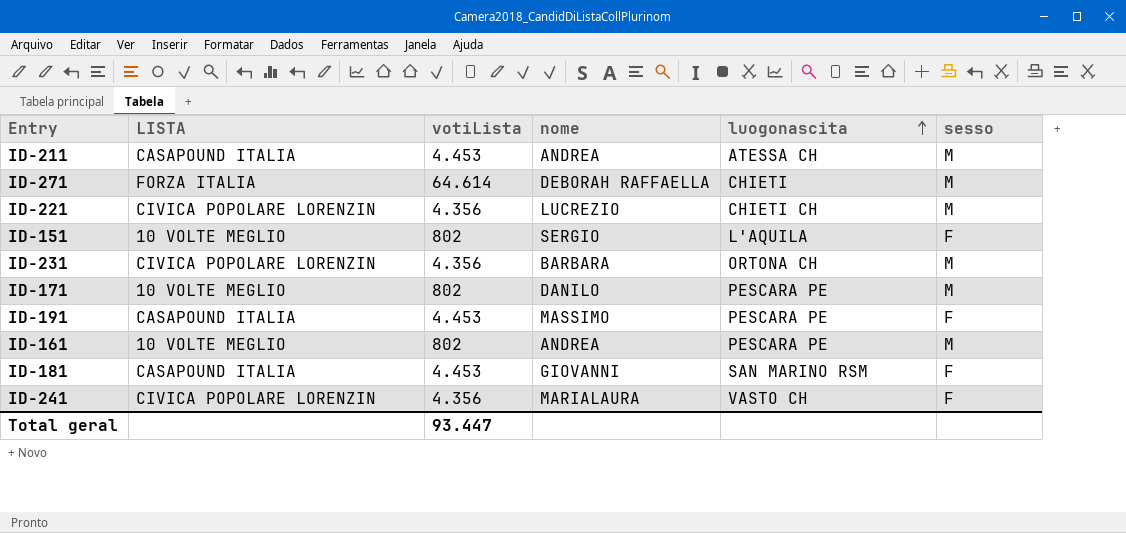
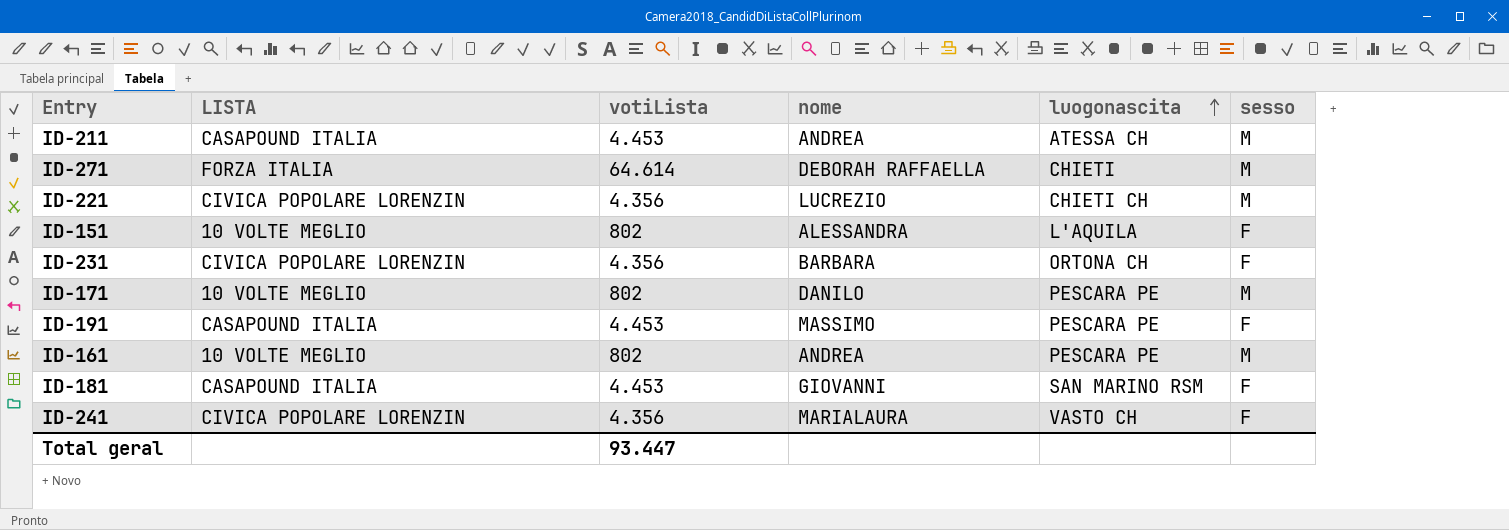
ID-151 | nome: SERGIO -> ALESSANDRA
ID-231 | sesso: M -> F

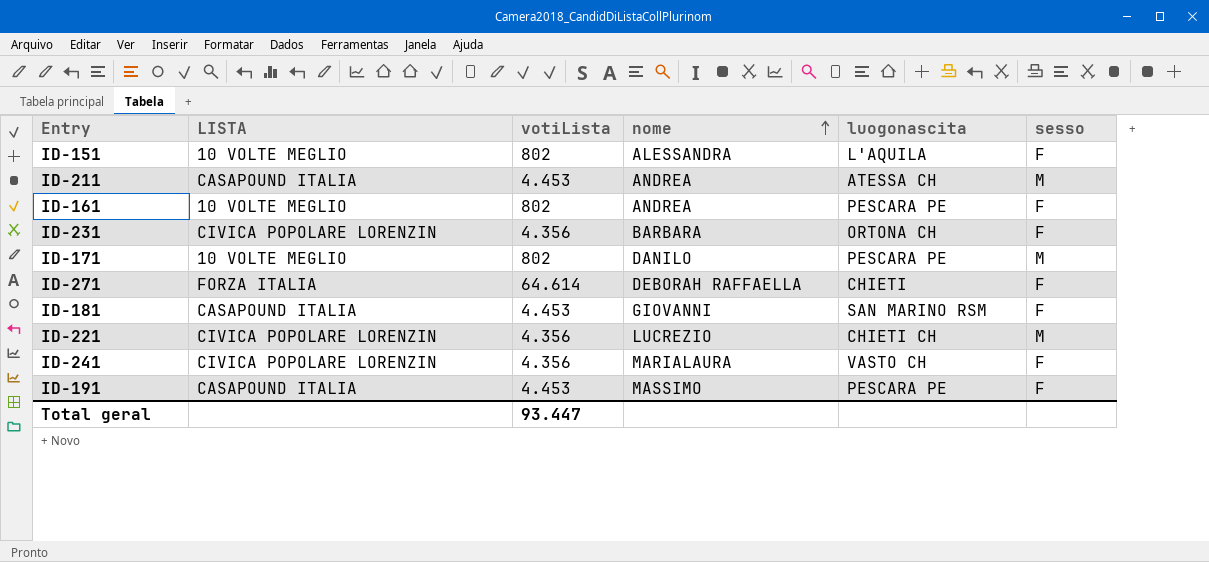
row order: luogonascita ascending -> nome ascending
ID-161 | sesso: M -> F
ID-271 | sesso: M -> F

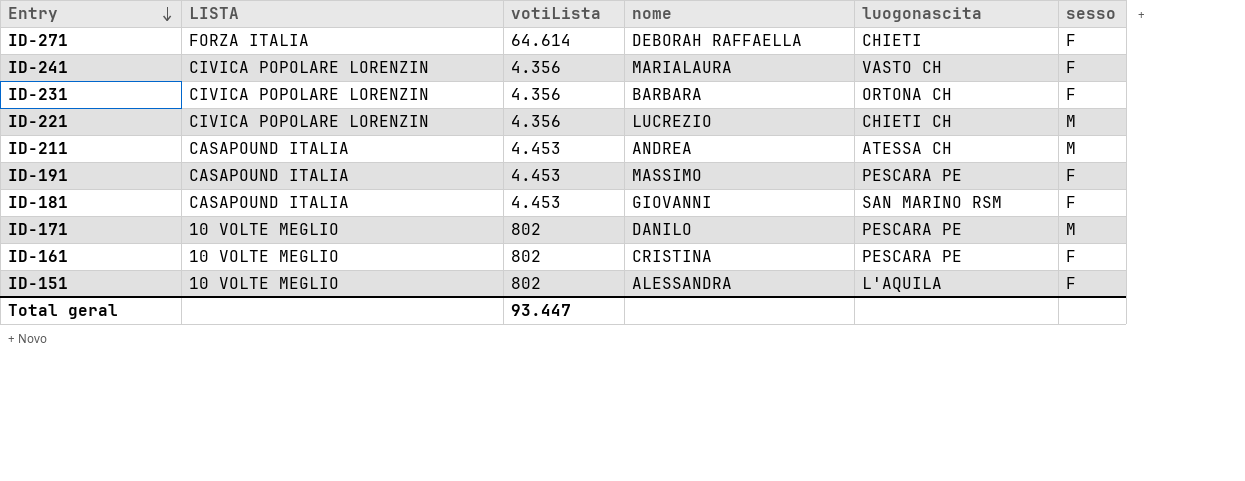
row order: nome ascending -> Entry descending
ID-161 | nome: ANDREA -> CRISTINA

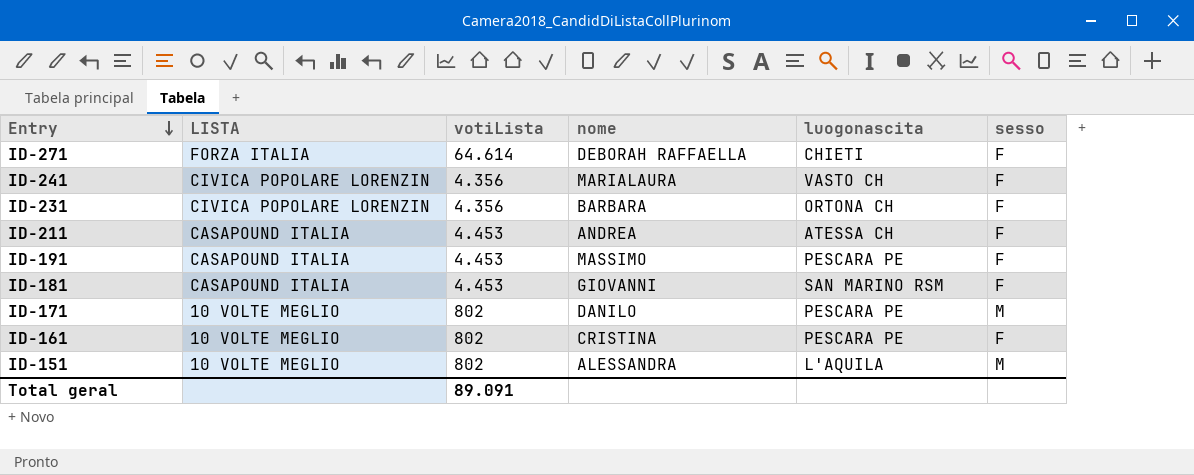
row ID-221: CIVICA POPOLARE LORENZIN | 4.356 | LUCREZIO | CHIETI CH | M -> none
ID-211 | sesso: M -> F
ID-151 | sesso: F -> M
Total geral | votiLista: 93.447 -> 89.091

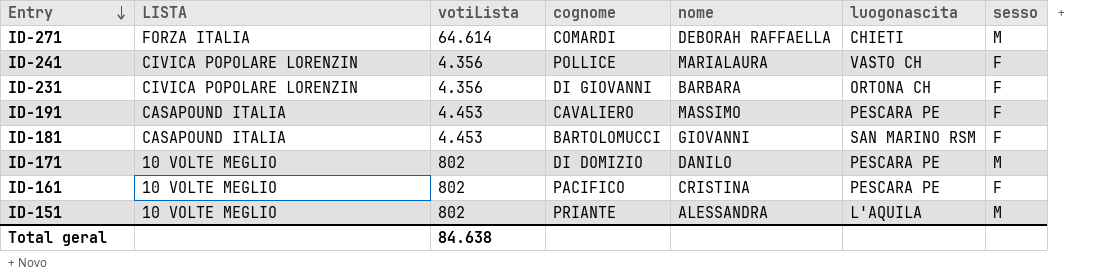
column cognome | position: none -> 4
row ID-211: CASAPOUND ITALIA | 4.453 | ANDREA | ATESSA CH | F -> none
ID-271 | sesso: F -> M
Total geral | votiLista: 89.091 -> 84.638

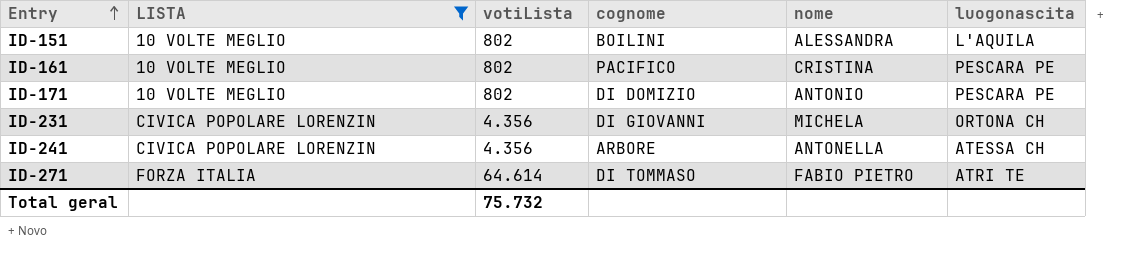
filter: none -> LISTA != CASAPOUND ITALIA
row order: Entry descending -> Entry ascending
column sesso | position: 7 -> none
ID-151 | cognome: PRIANTE -> BOILINI
ID-171 | nome: DANILO -> ANTONIO
ID-231 | nome: BARBARA -> MICHELA
ID-241 | cognome: POLLICE -> ARBORE
ID-241 | nome: MARIALAURA -> ANTONELLA
ID-241 | luogonascita: VASTO CH -> ATESSA CH
ID-271 | cognome: COMARDI -> DI TOMMASO
ID-271 | nome: DEBORAH RAFFAELLA -> FABIO PIETRO
ID-271 | luogonascita: CHIETI -> ATRI TE
Total geral | votiLista: 84.638 -> 75.732

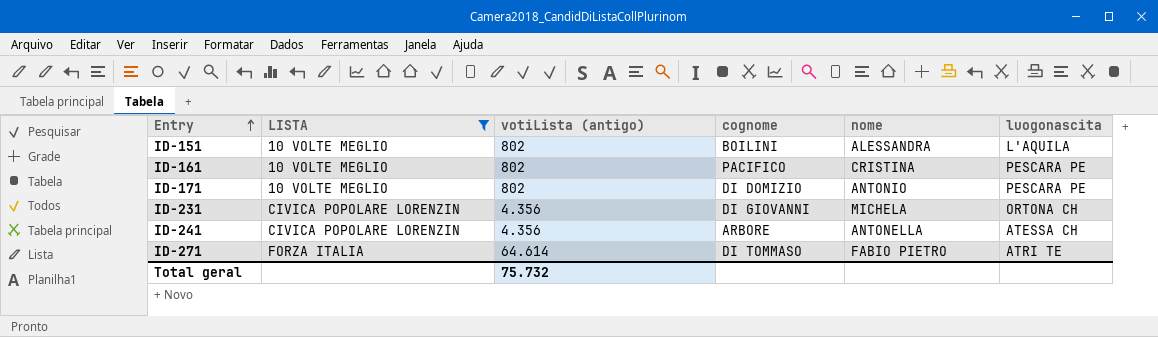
column name: votiLista -> votiLista (antigo)

